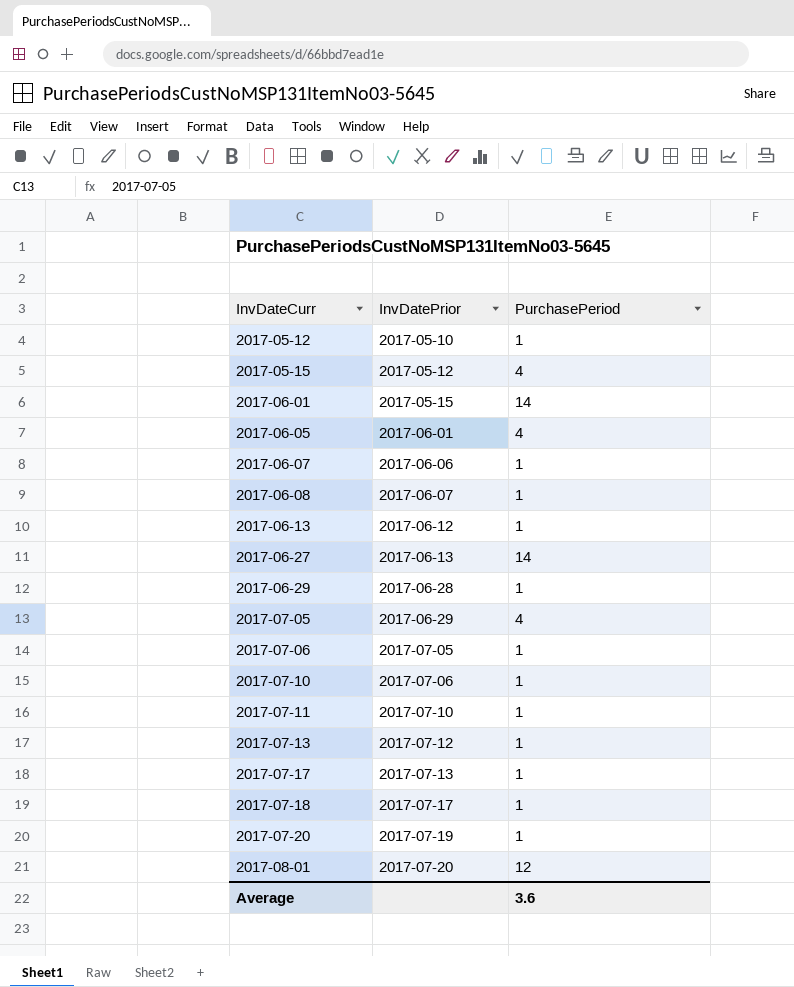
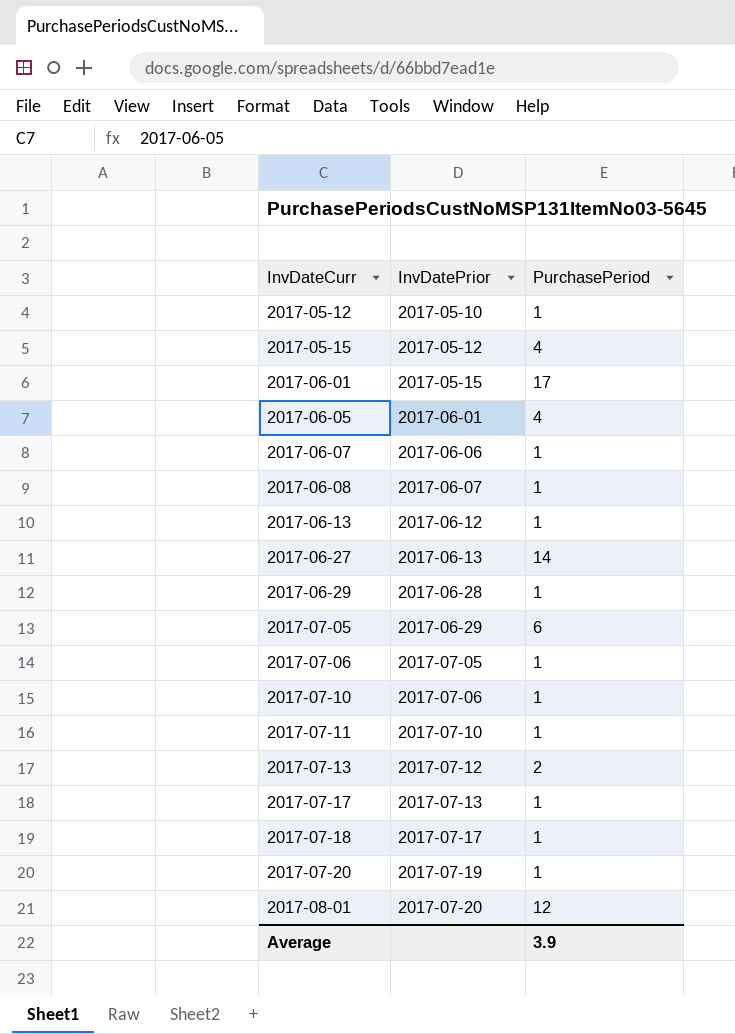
2017-06-01 | PurchasePeriod: 14 -> 17
2017-07-05 | PurchasePeriod: 4 -> 6
2017-07-13 | PurchasePeriod: 1 -> 2
Average | PurchasePeriod: 3.6 -> 3.9

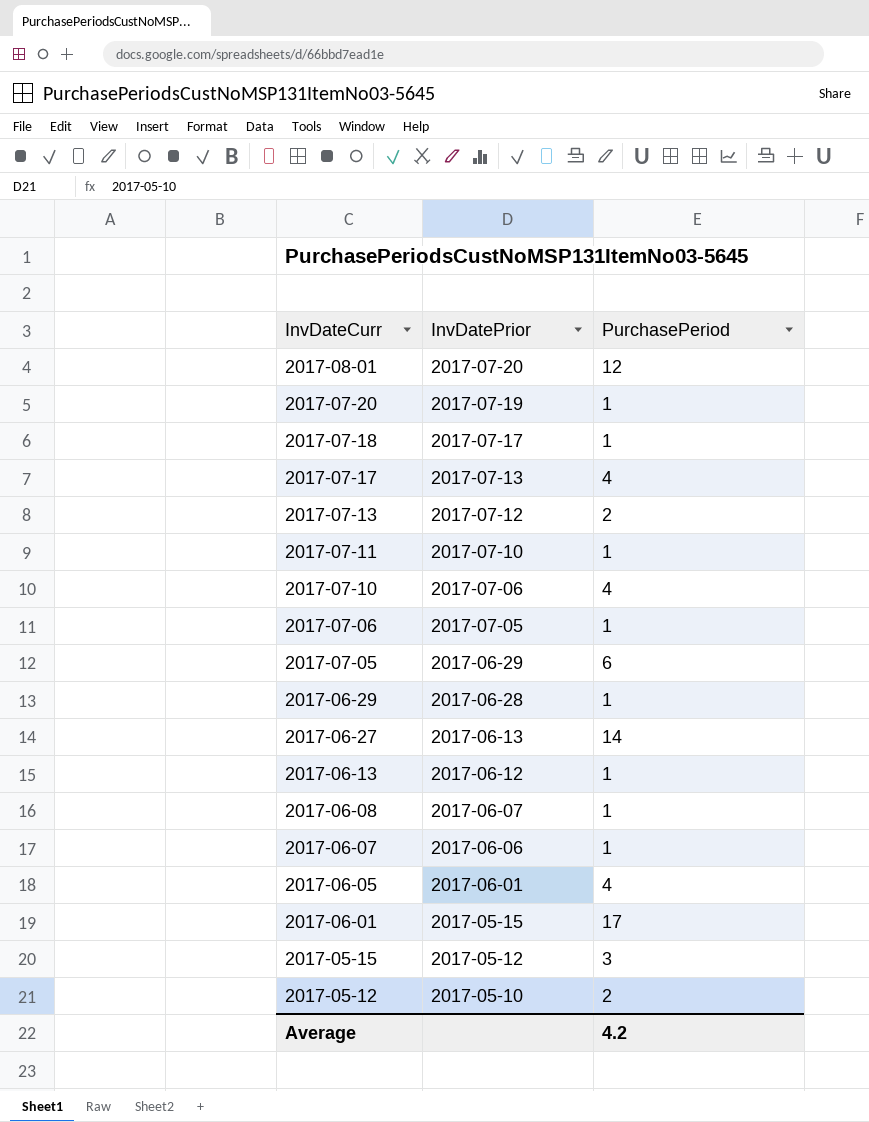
row order: InvDateCurr ascending -> InvDateCurr descending
2017-07-17 | PurchasePeriod: 1 -> 4
2017-07-10 | PurchasePeriod: 1 -> 4
2017-05-15 | PurchasePeriod: 4 -> 3
2017-05-12 | PurchasePeriod: 1 -> 2
Average | PurchasePeriod: 3.9 -> 4.2

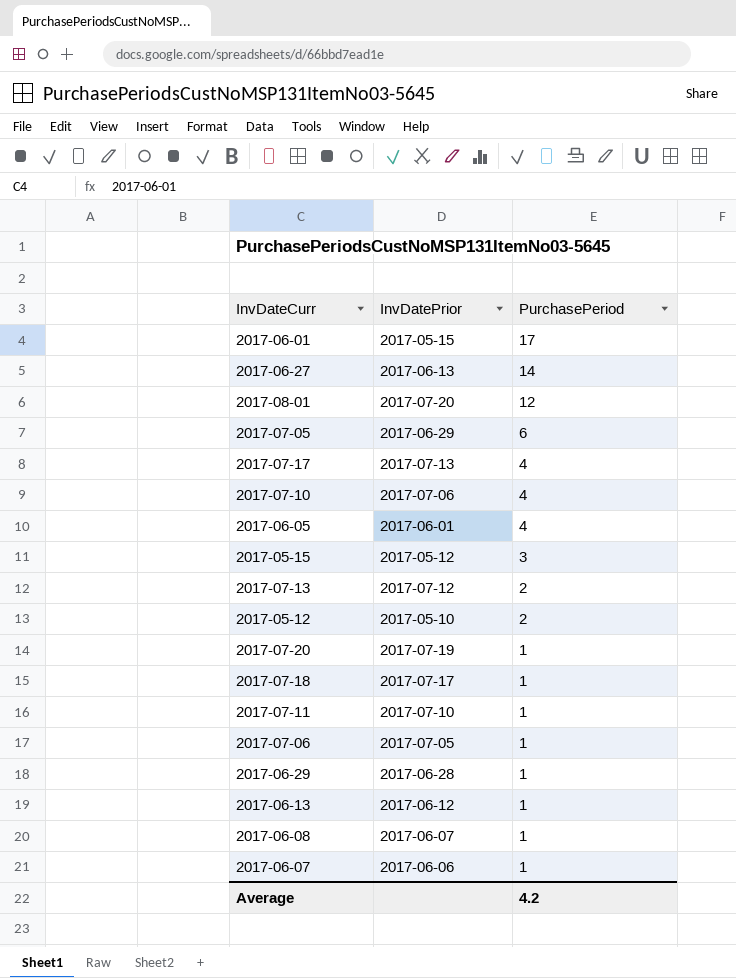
row order: InvDateCurr descending -> PurchasePeriod descending

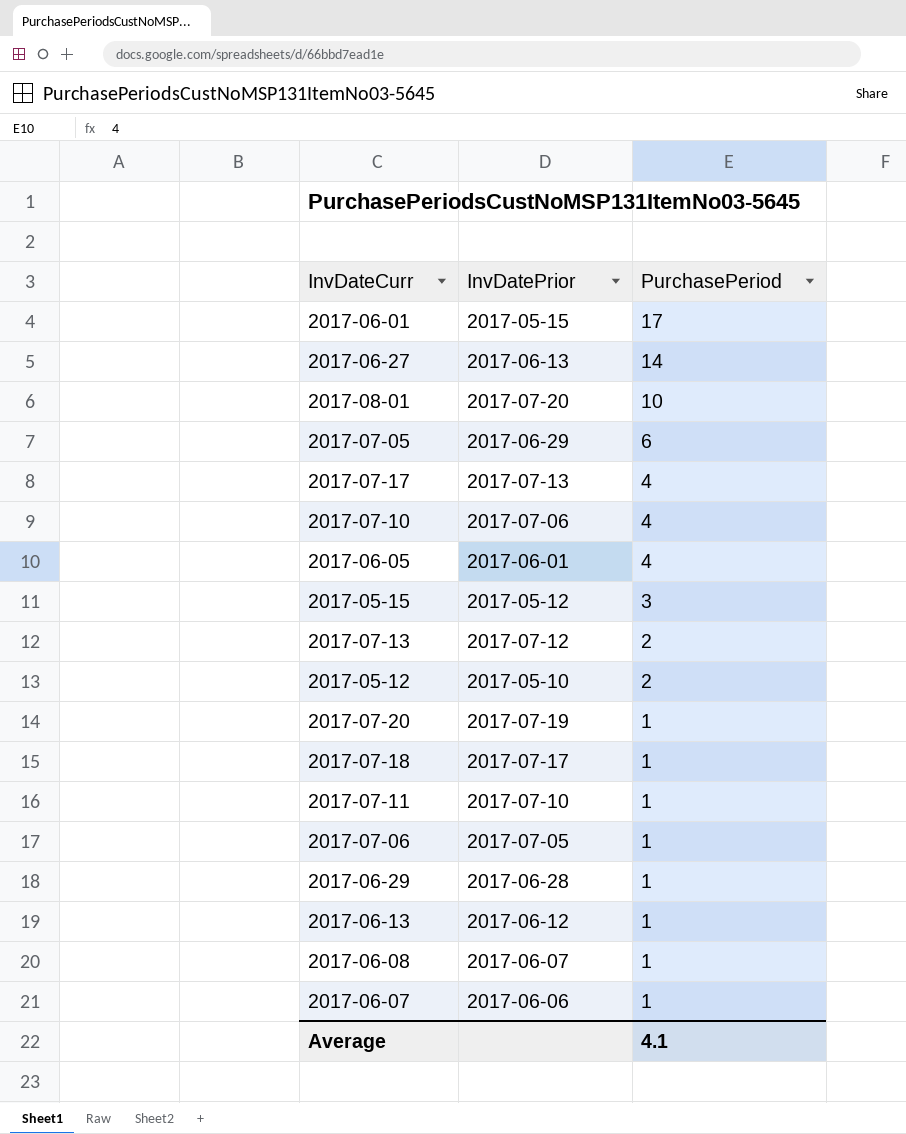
2017-08-01 | PurchasePeriod: 12 -> 10
Average | PurchasePeriod: 4.2 -> 4.1

